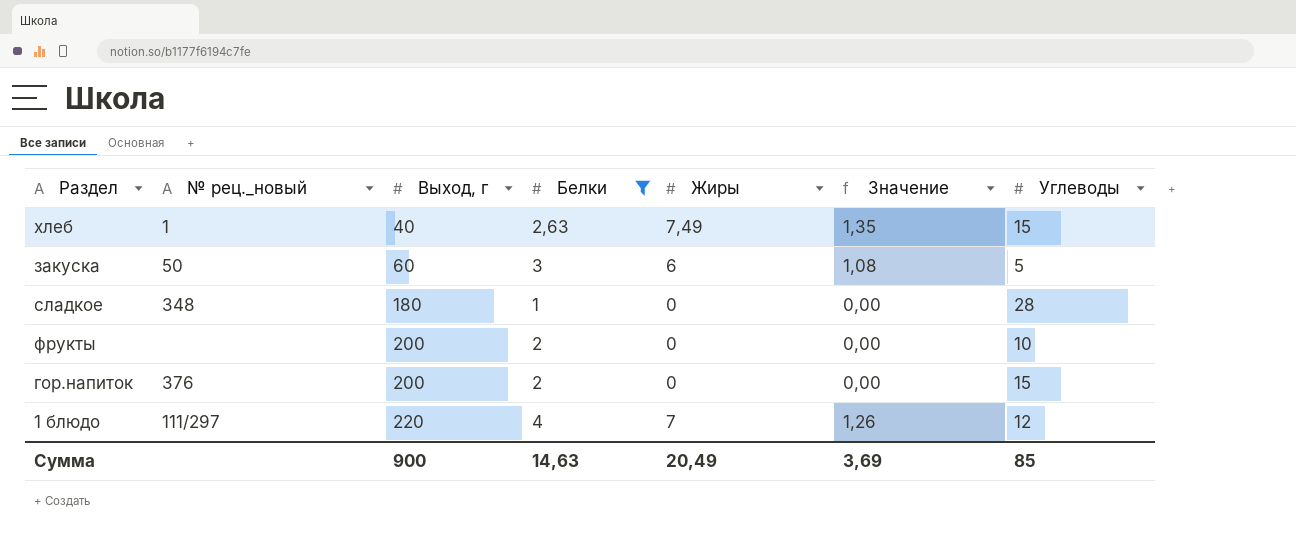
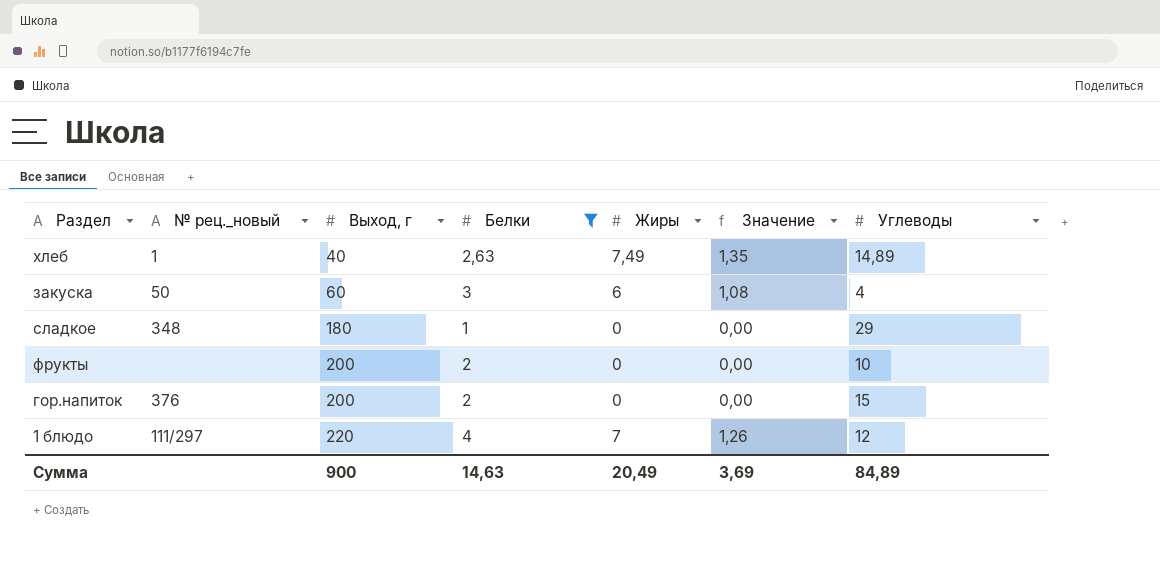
хлеб | Углеводы: 15 -> 14,89
закуска | Углеводы: 5 -> 4
сладкое | Углеводы: 28 -> 29
Сумма | Углеводы: 85 -> 84,89

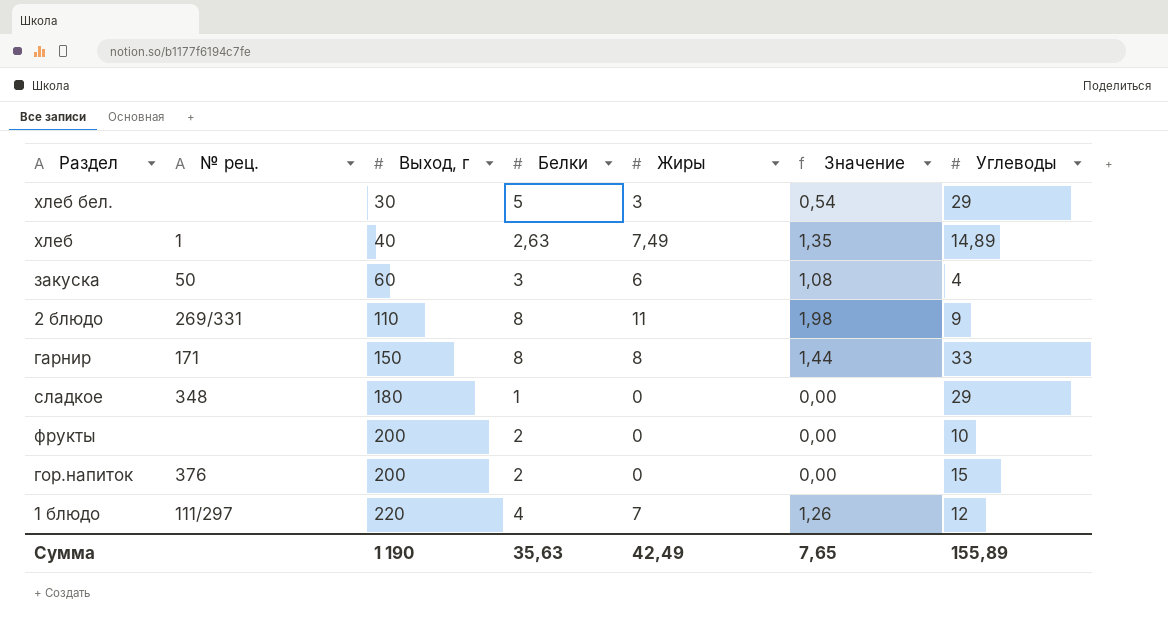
filter: Белки <= 4 -> none
column name: № рец._новый -> № рец.
Сумма | Выход, г: 900 -> 1 190
Сумма | Белки: 14,63 -> 35,63
Сумма | Жиры: 20,49 -> 42,49
Сумма | Значение: 3,69 -> 7,65
Сумма | Углеводы: 84,89 -> 155,89

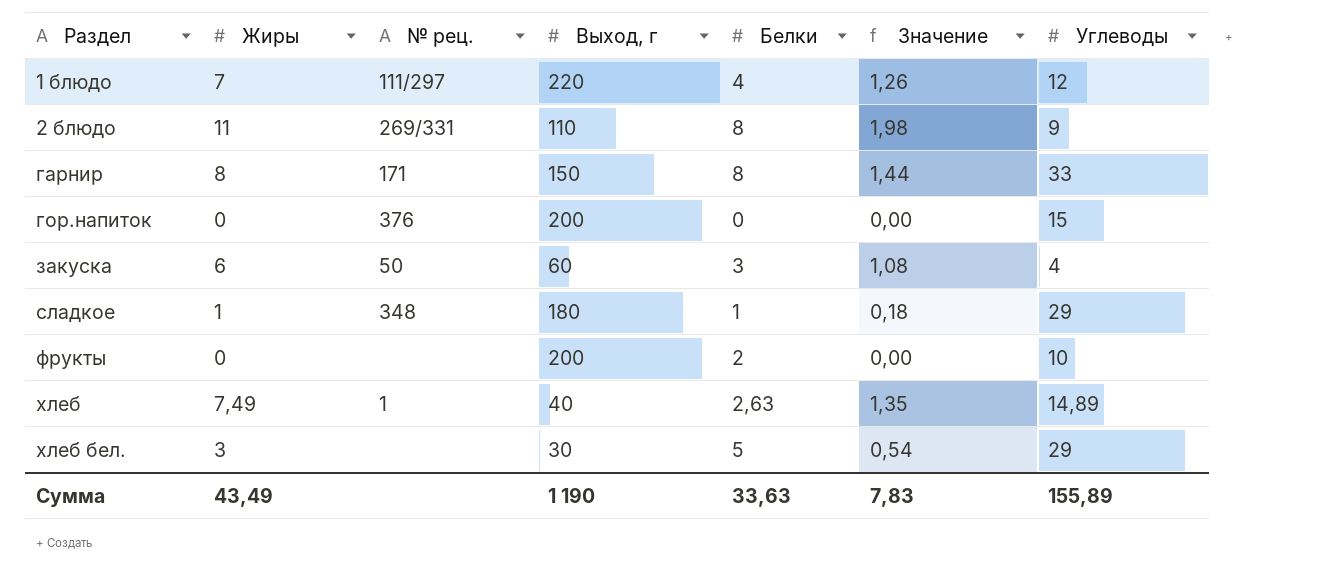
row order: Выход, г ascending -> Раздел ascending
column Жиры | position: 5 -> 2
гор.напиток | Белки: 2 -> 0
сладкое | Жиры: 0 -> 1
сладкое | Значение: 0,00 -> 0,18
Сумма | Жиры: 42,49 -> 43,49
Сумма | Белки: 35,63 -> 33,63
Сумма | Значение: 7,65 -> 7,83

